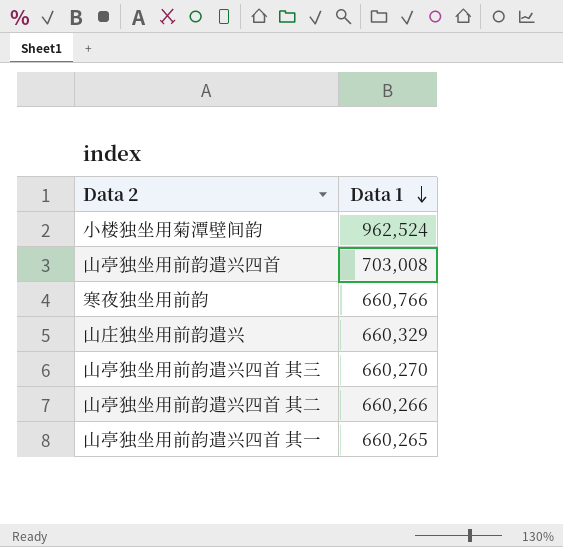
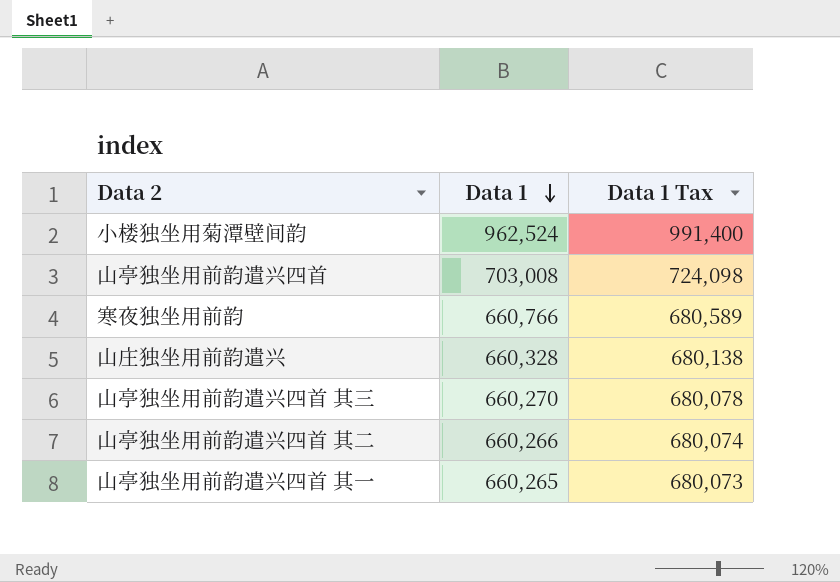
column Data 1 Tax | formula: none -> [Data 1] * 1.03
山庄独坐用前韵遣兴 | Data 1: 660,329 -> 660,328

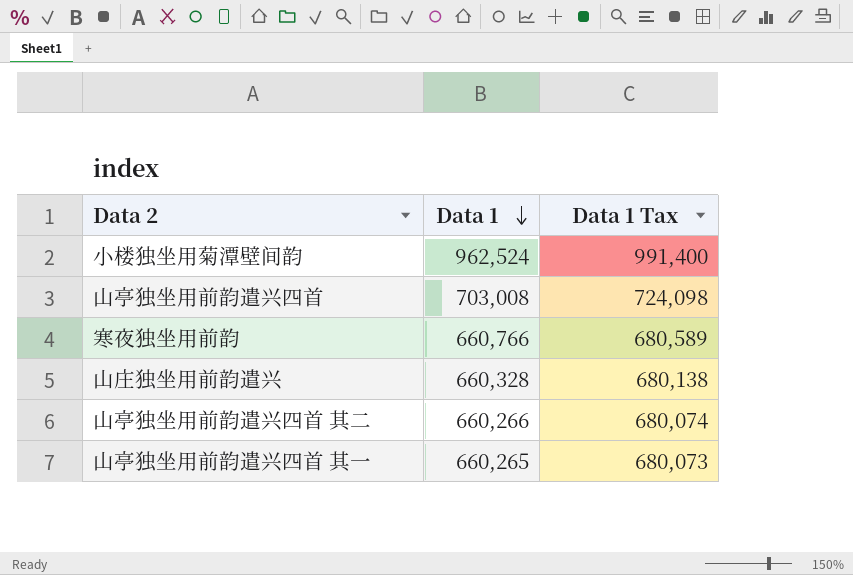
row 山亭独坐用前韵遣兴四首 其三: 660,270 | 680,078 -> none

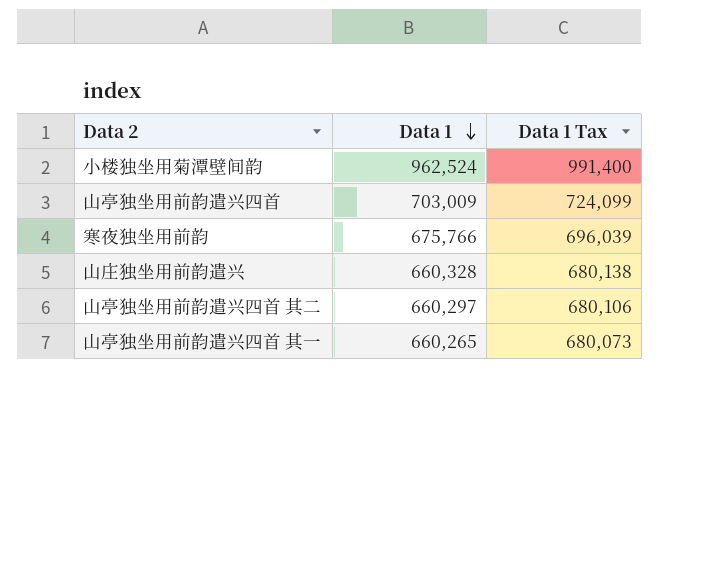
山亭独坐用前韵遣兴四首 | Data 1: 703,008 -> 703,009
山亭独坐用前韵遣兴四首 | Data 1 Tax: 724,098 -> 724,099
寒夜独坐用前韵 | Data 1: 660,766 -> 675,766
寒夜独坐用前韵 | Data 1 Tax: 680,589 -> 696,039
山亭独坐用前韵遣兴四首 其二 | Data 1: 660,266 -> 660,297
山亭独坐用前韵遣兴四首 其二 | Data 1 Tax: 680,074 -> 680,106

